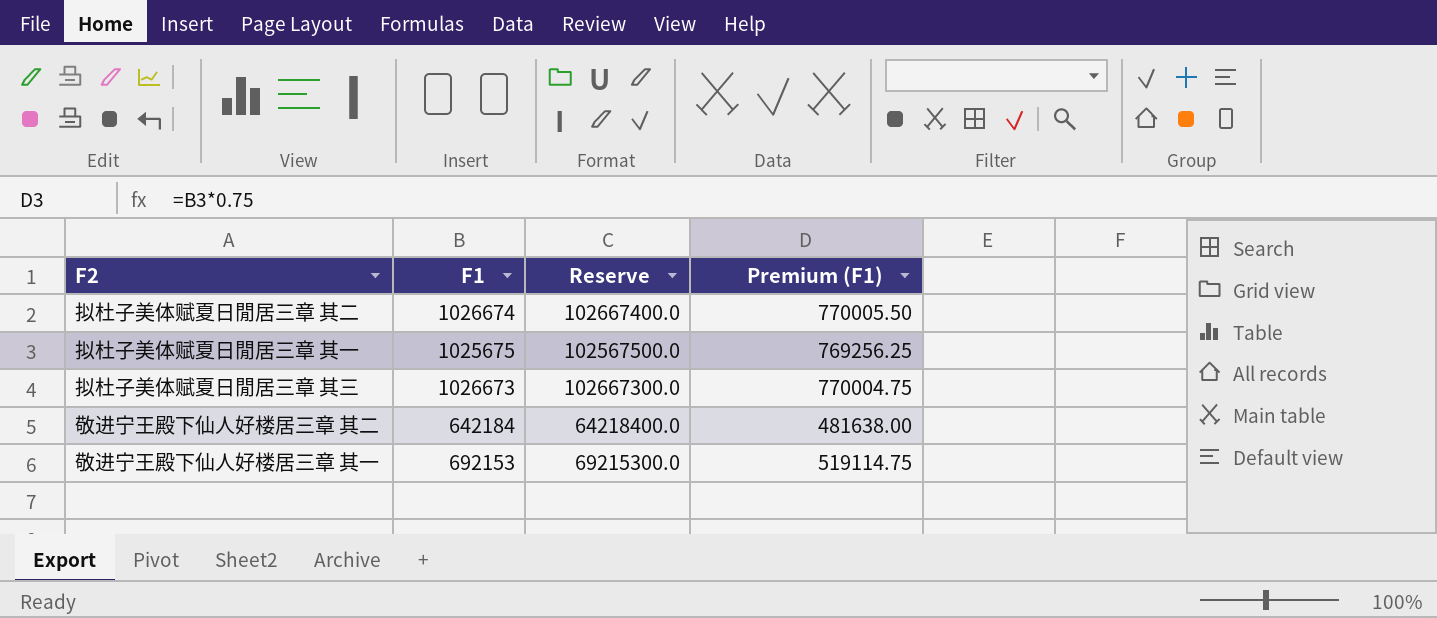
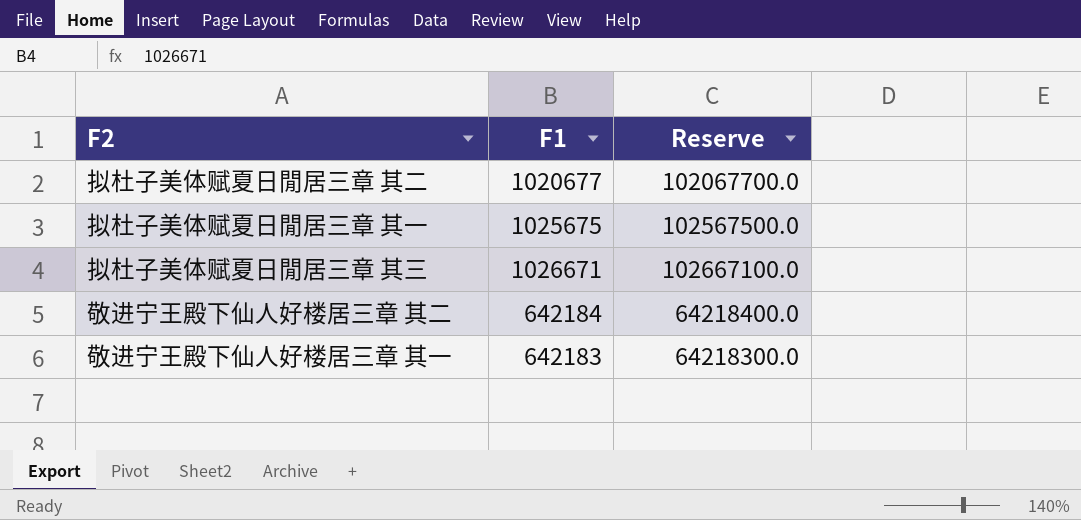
column Premium (F1) | formula: [F1] * 0.75 -> none
拟杜子美体赋夏日閒居三章 其二 | F1: 1026674 -> 1020677
拟杜子美体赋夏日閒居三章 其二 | Reserve: 102667400.0 -> 102067700.0
拟杜子美体赋夏日閒居三章 其三 | F1: 1026673 -> 1026671
拟杜子美体赋夏日閒居三章 其三 | Reserve: 102667300.0 -> 102667100.0
敬进宁王殿下仙人好楼居三章 其一 | F1: 692153 -> 642183
敬进宁王殿下仙人好楼居三章 其一 | Reserve: 69215300.0 -> 64218300.0

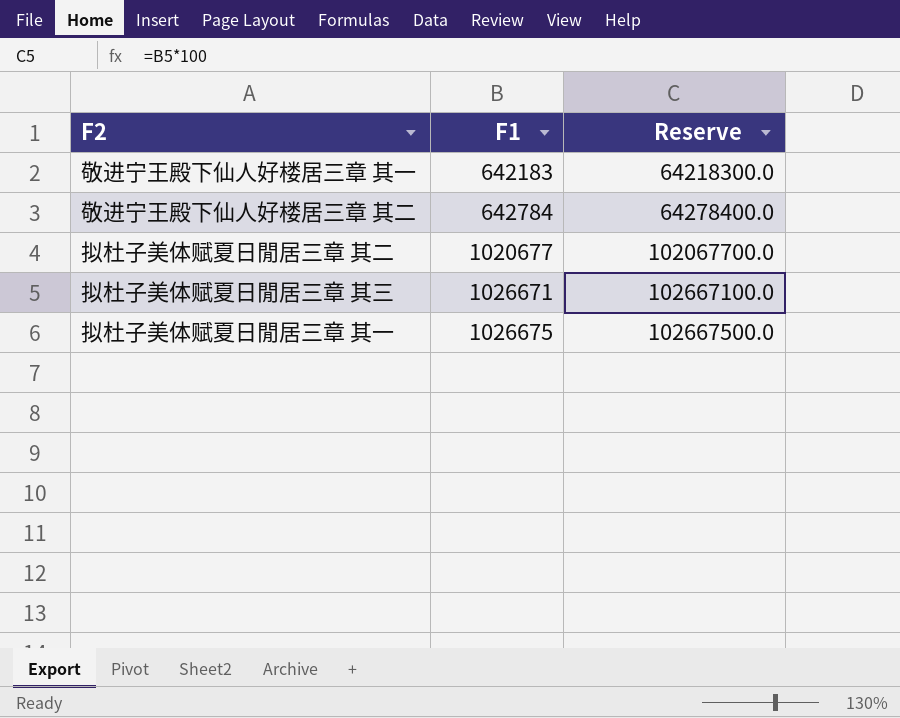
row order: none -> F1 ascending
敬进宁王殿下仙人好楼居三章 其二 | F1: 642184 -> 642784
敬进宁王殿下仙人好楼居三章 其二 | Reserve: 64218400.0 -> 64278400.0
拟杜子美体赋夏日閒居三章 其一 | F1: 1025675 -> 1026675
拟杜子美体赋夏日閒居三章 其一 | Reserve: 102567500.0 -> 102667500.0

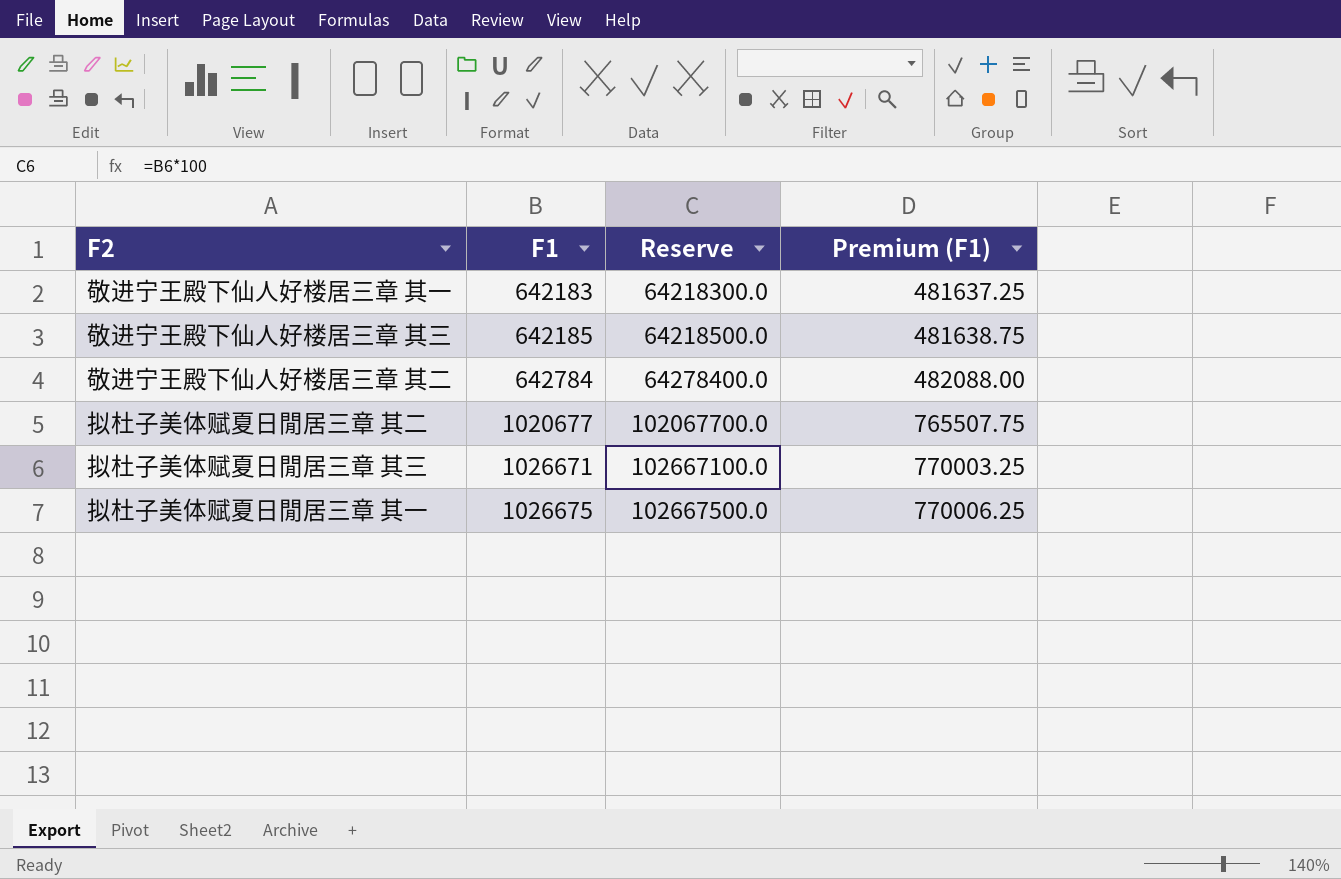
column Premium (F1) | formula: none -> [F1] * 0.75
row 敬进宁王殿下仙人好楼居三章 其三: none -> 642185 | 64218500.0 | 481638.75

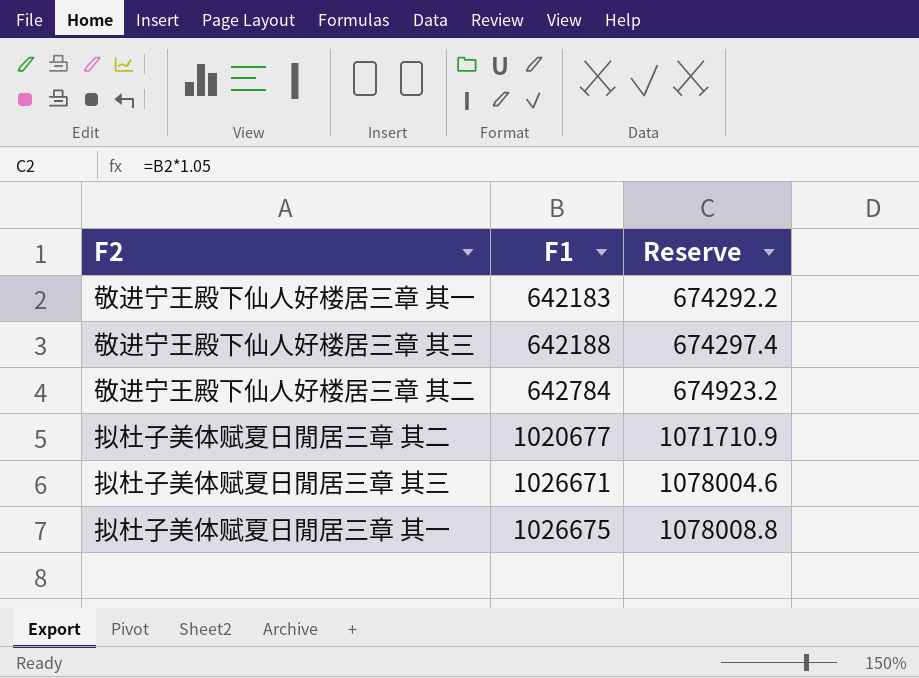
column Premium (F1) | formula: [F1] * 0.75 -> none
column Reserve | formula: [F1] * 100 -> [F1] * 1.05
敬进宁王殿下仙人好楼居三章 其三 | F1: 642185 -> 642188

